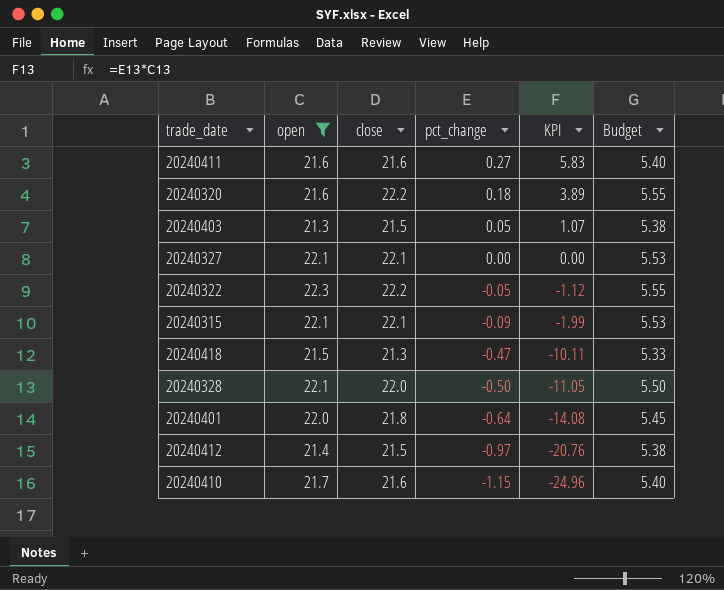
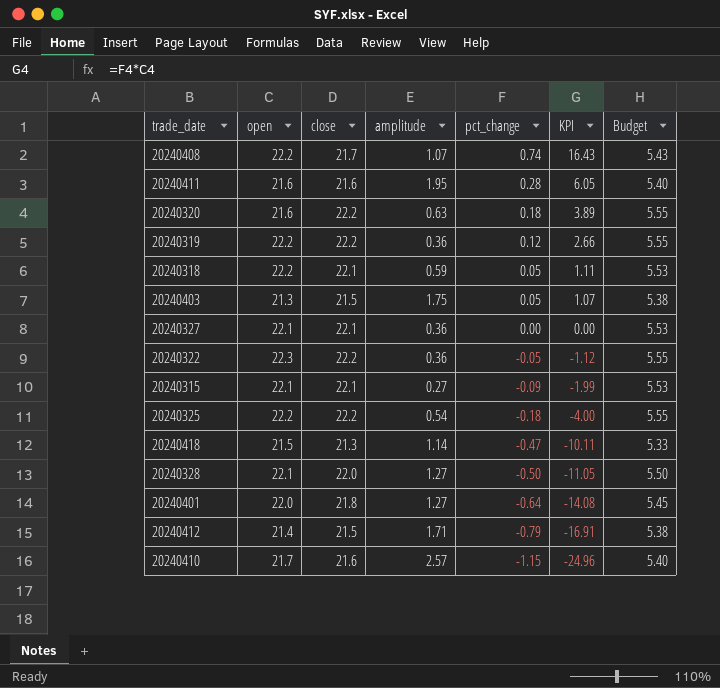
filter: open != 22.2 -> none
column amplitude | position: none -> 4
20240411 | pct_change: 0.27 -> 0.28
20240411 | KPI: 5.83 -> 6.05
20240412 | pct_change: -0.97 -> -0.79
20240412 | KPI: -20.76 -> -16.91

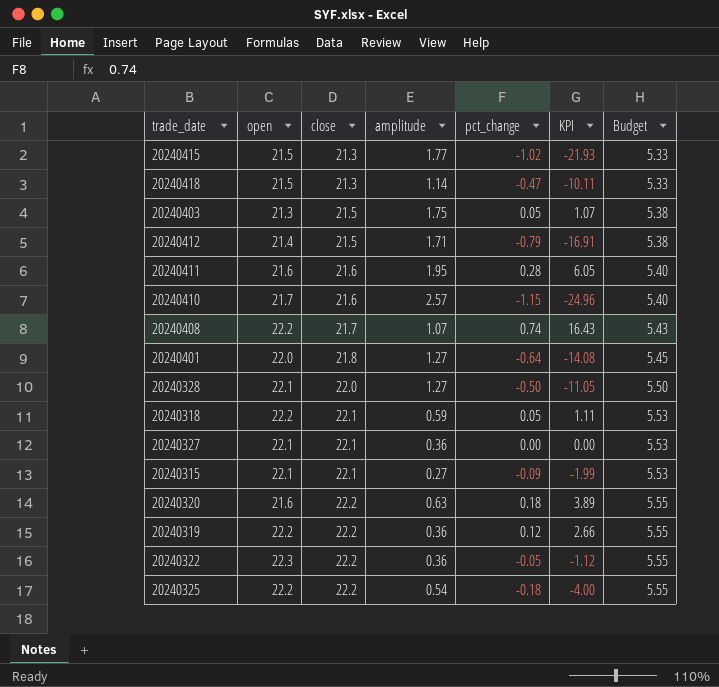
row order: pct_change descending -> close ascending
row 20240415: none -> 21.5 | 21.3 | 1.77 | -1.02 | -21.93 | 5.33

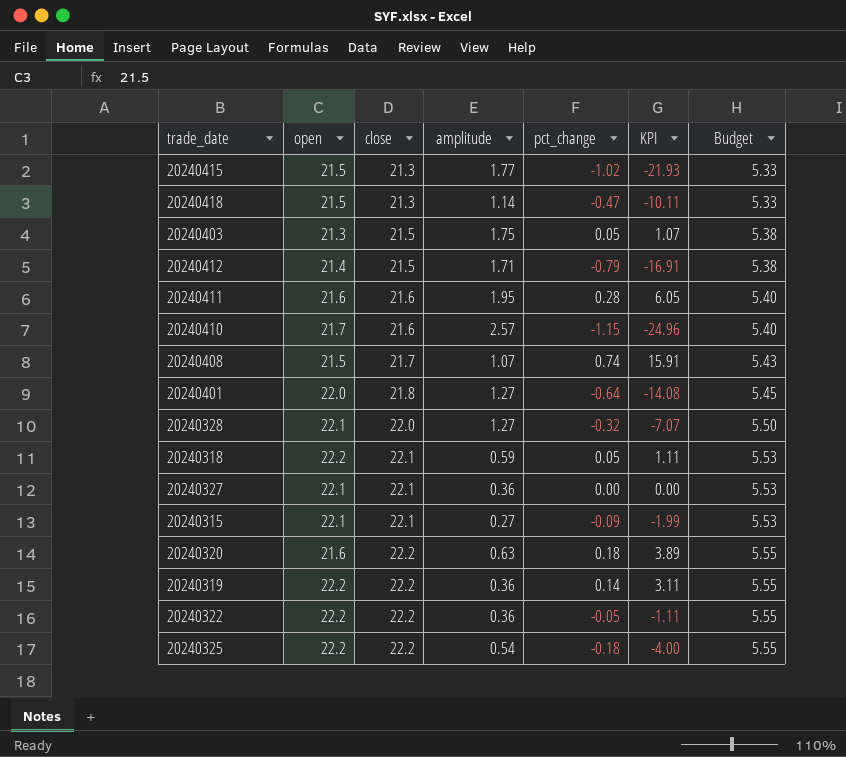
20240408 | open: 22.2 -> 21.5
20240408 | KPI: 16.43 -> 15.91
20240328 | pct_change: -0.50 -> -0.32
20240328 | KPI: -11.05 -> -7.07
20240319 | pct_change: 0.12 -> 0.14
20240319 | KPI: 2.66 -> 3.11
20240322 | open: 22.3 -> 22.2
20240322 | KPI: -1.12 -> -1.11

